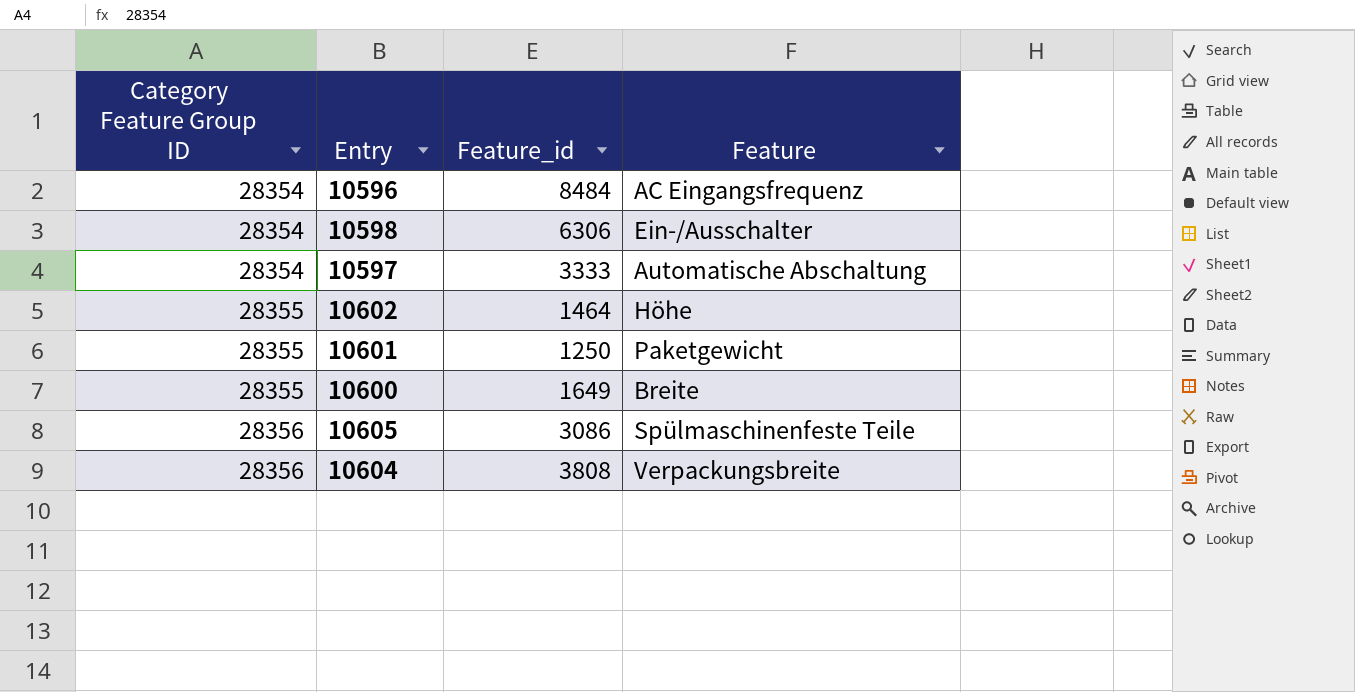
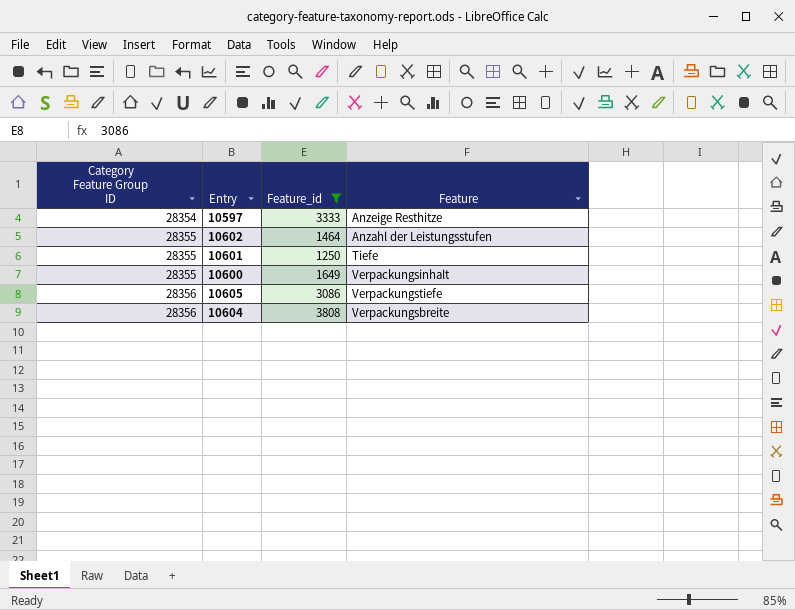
filter: none -> Feature_id <= 3808
10597 | Feature: Automatische Abschaltung -> Anzeige Resthitze
10602 | Feature: Höhe -> Anzahl der Leistungsstufen
10601 | Feature: Paketgewicht -> Tiefe
10600 | Feature: Breite -> Verpackungsinhalt
10605 | Feature: Spülmaschinenfeste Teile -> Verpackungstiefe

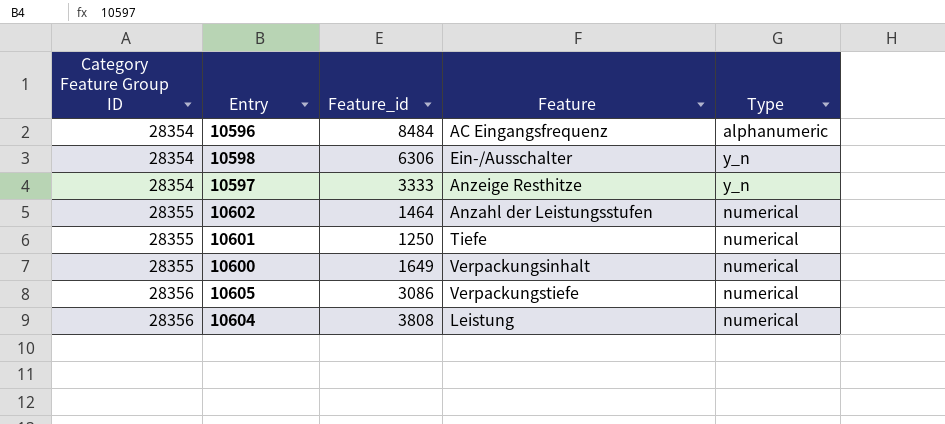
filter: Feature_id <= 3808 -> none
column Type | position: none -> 5
10604 | Feature: Verpackungsbreite -> Leistung

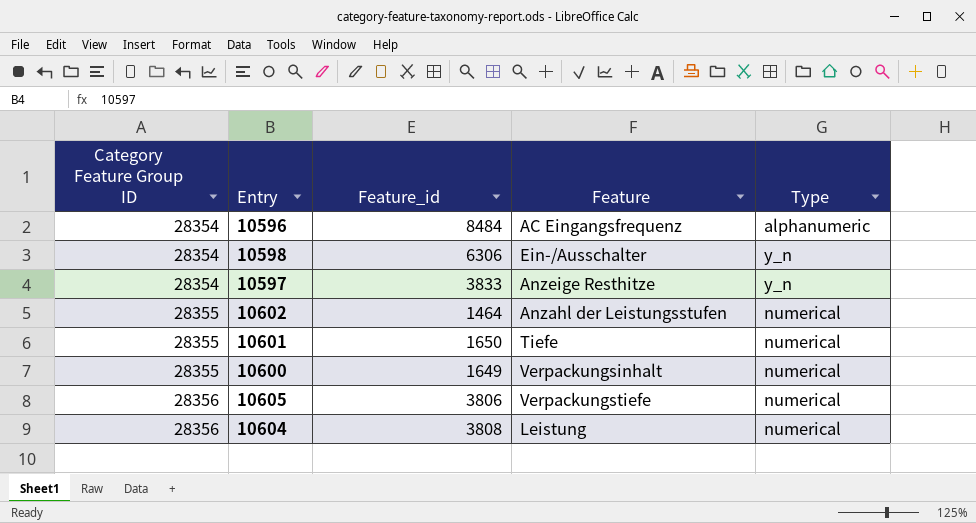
10597 | Feature_id: 3333 -> 3833
10601 | Feature_id: 1250 -> 1650
10605 | Feature_id: 3086 -> 3806

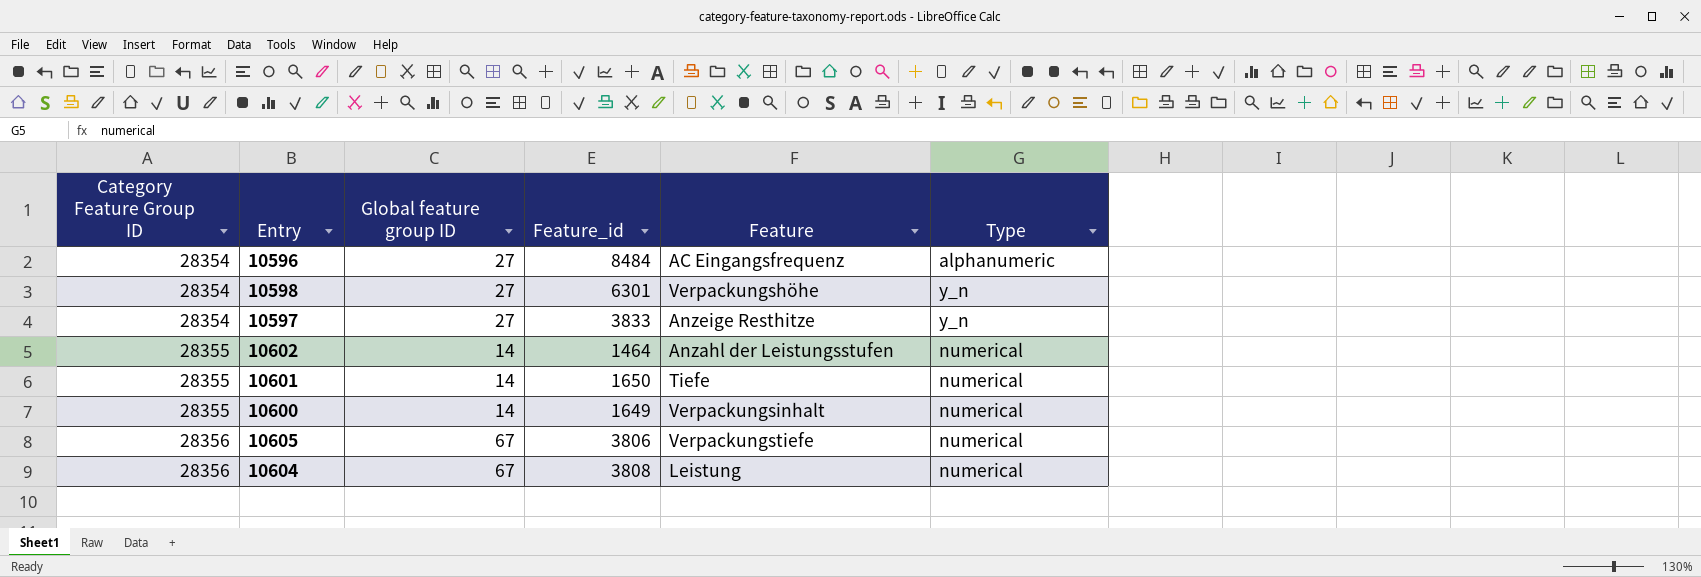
column Global feature group ID | position: none -> 3
10598 | Feature_id: 6306 -> 6301
10598 | Feature: Ein-/Ausschalter -> Verpackungshöhe

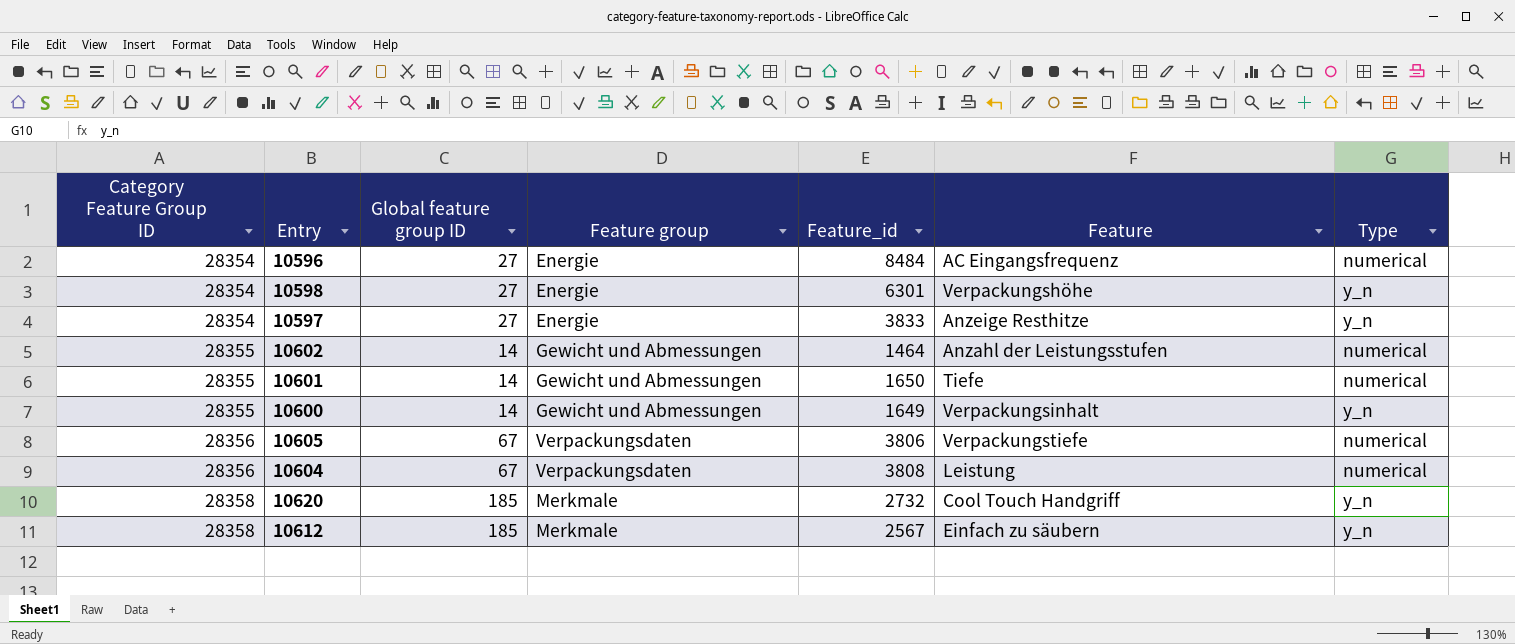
column Feature group | position: none -> 4
10596 | Type: alphanumeric -> numerical
10600 | Type: numerical -> y_n
row 10620: none -> 28358 | 185 | Merkmale | 2732 | Cool Touch Handgriff | y_n
row 10612: none -> 28358 | 185 | Merkmale | 2567 | Einfach zu säubern | y_n

